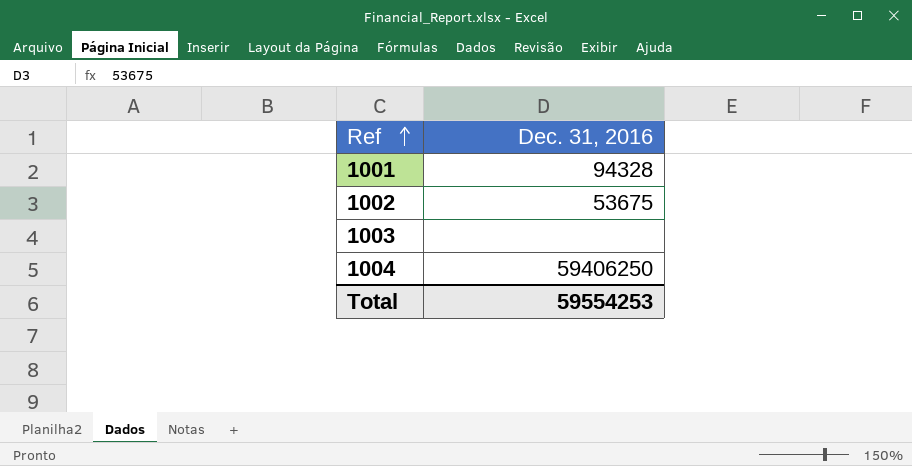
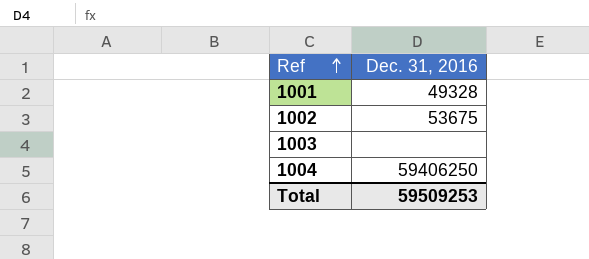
1001 | Dec. 31, 2016: 94328 -> 49328
Total | Dec. 31, 2016: 59554253 -> 59509253

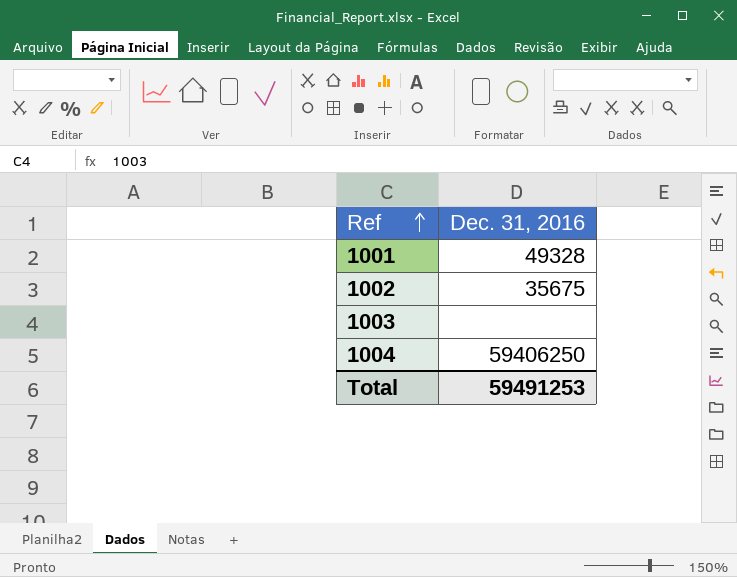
1002 | Dec. 31, 2016: 53675 -> 35675
Total | Dec. 31, 2016: 59509253 -> 59491253

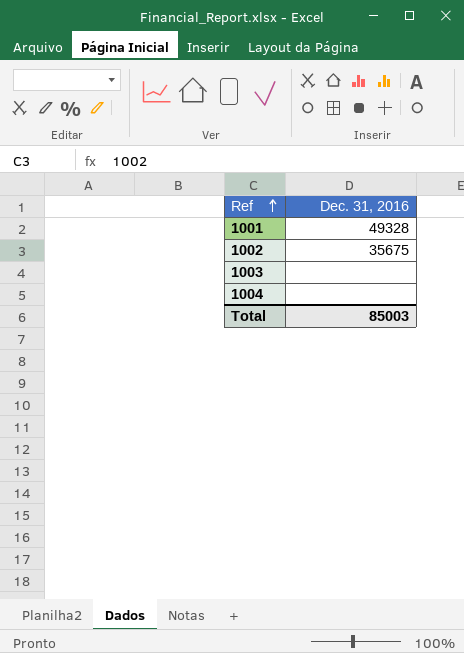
1004 | Dec. 31, 2016: 59406250 -> none
Total | Dec. 31, 2016: 59491253 -> 85003

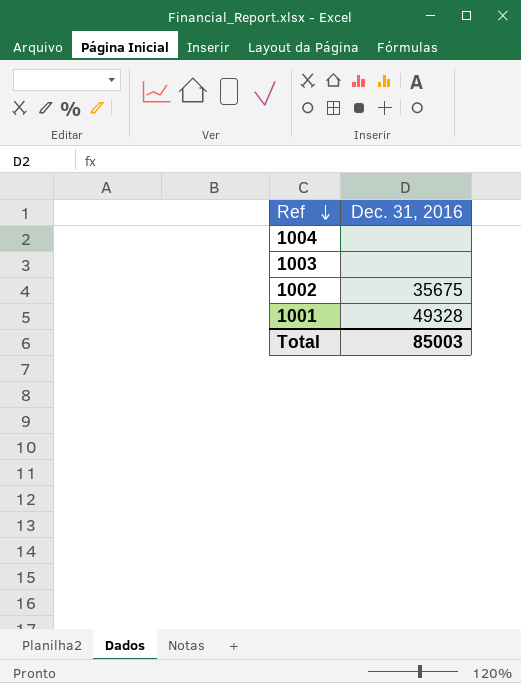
row order: Ref ascending -> Ref descending

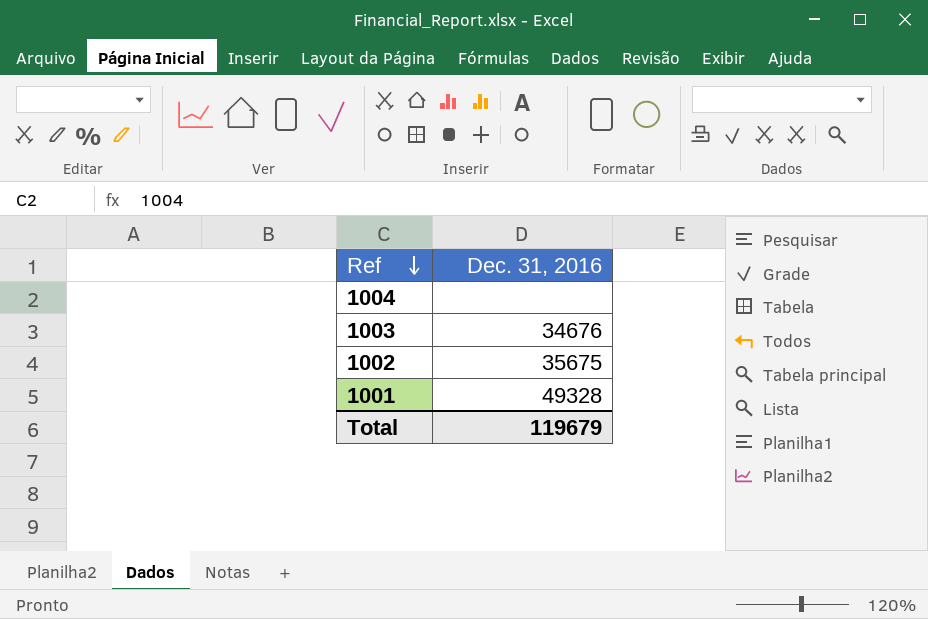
1003 | Dec. 31, 2016: none -> 34676
Total | Dec. 31, 2016: 85003 -> 119679

